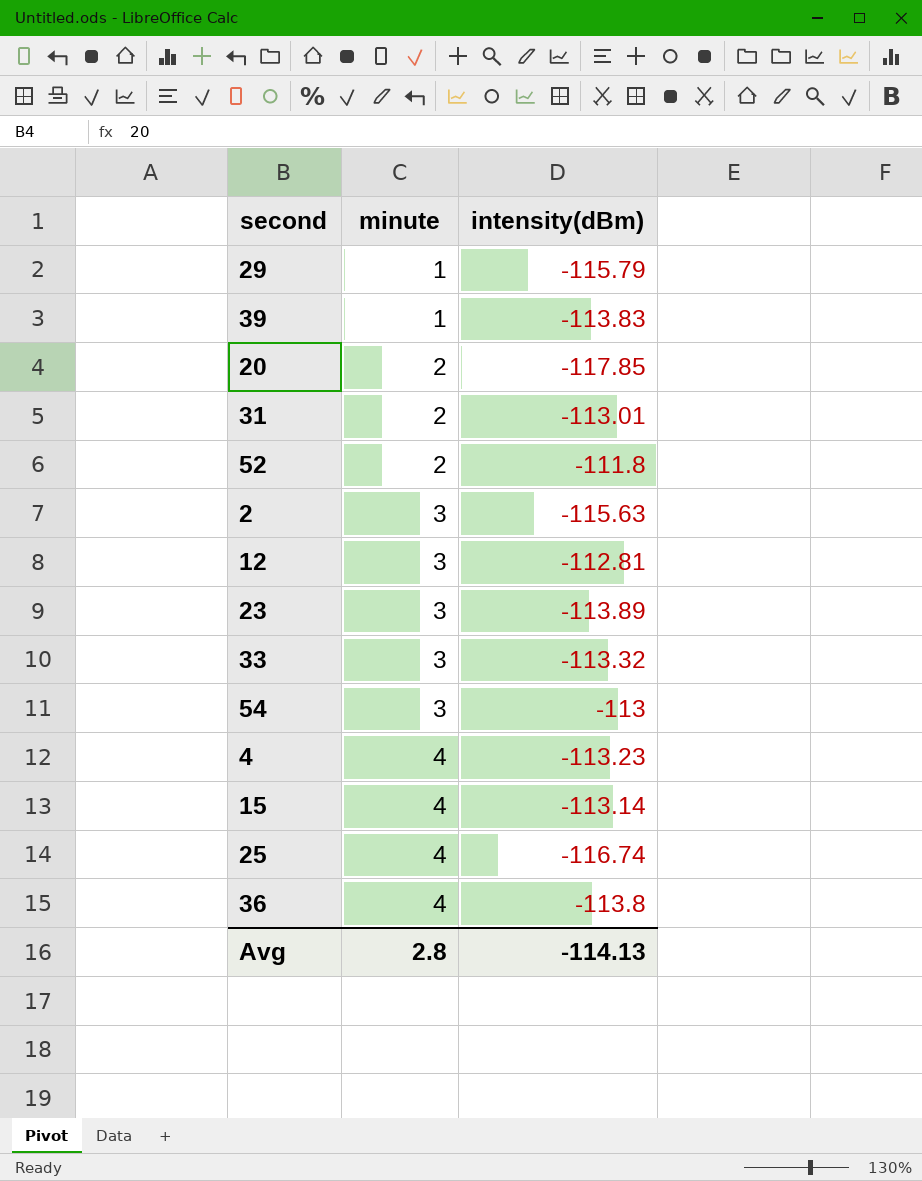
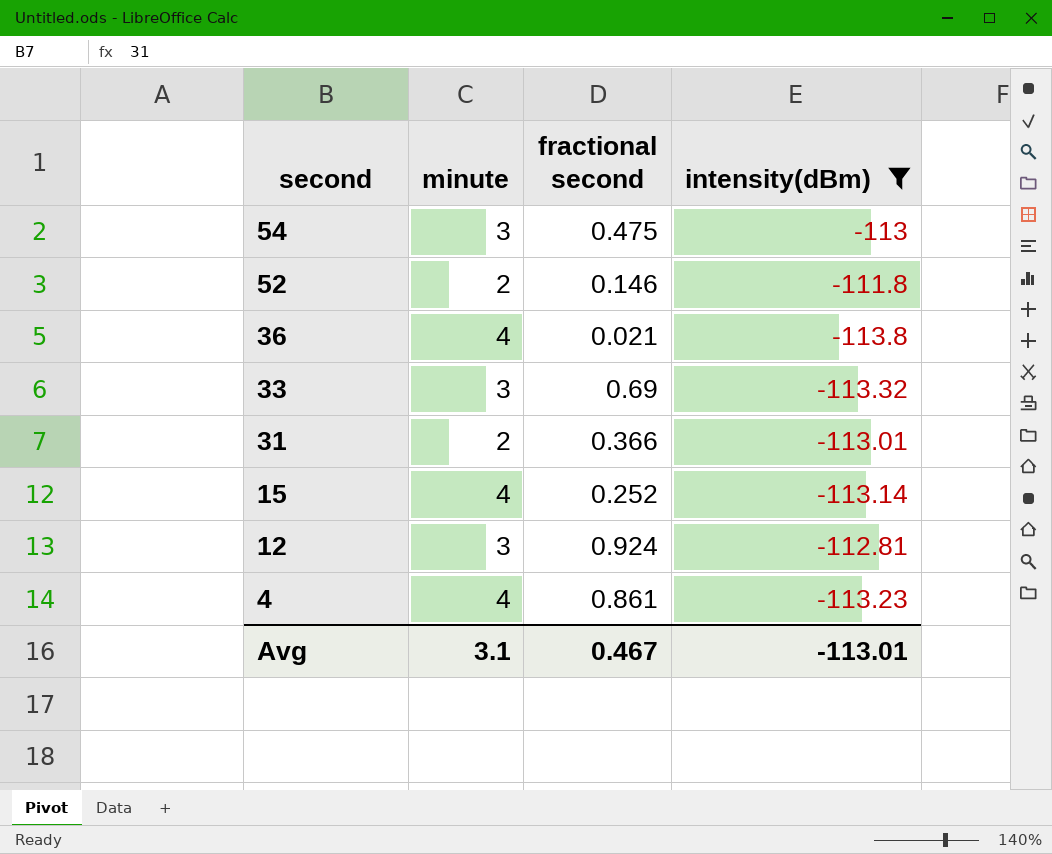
filter: none -> intensity(dBm) >= -113.8
row order: minute ascending -> second descending
column fractional second | position: none -> 3
Avg | minute: 2.8 -> 3.1
Avg | intensity(dBm): -114.13 -> -113.01

